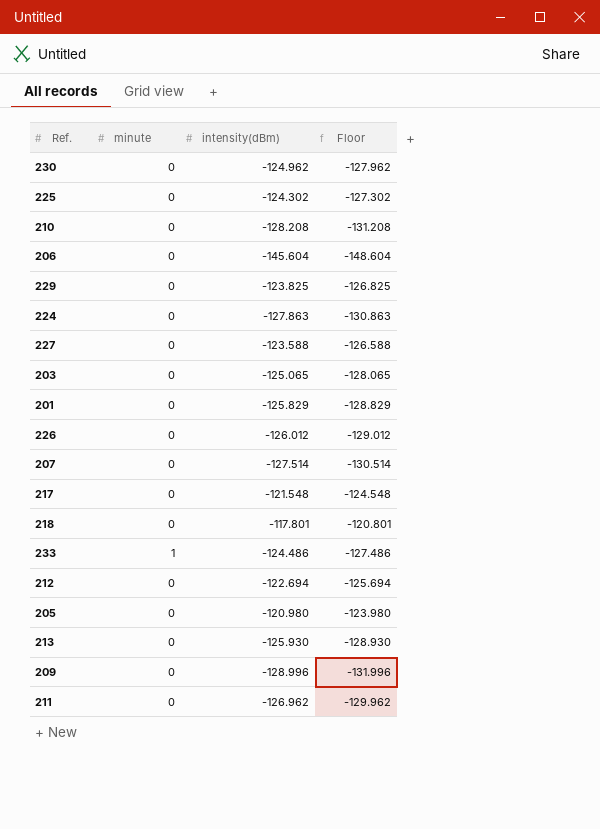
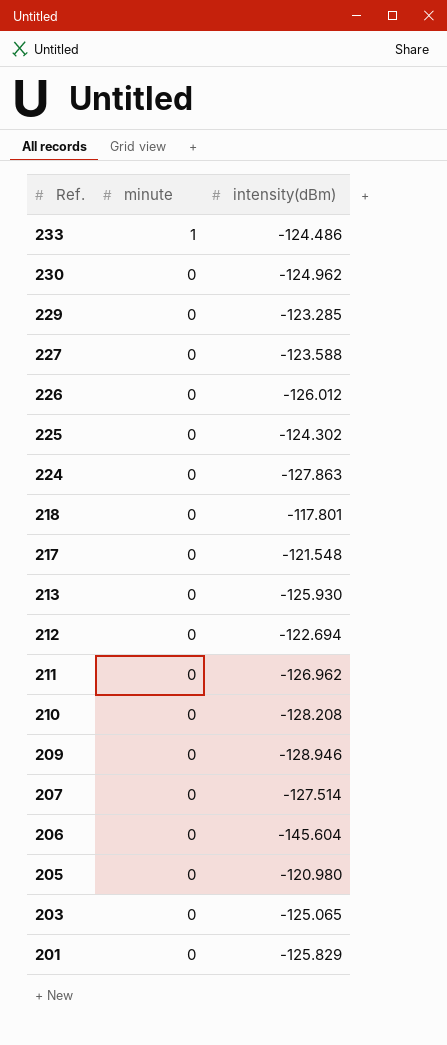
row order: none -> Ref. descending
column Floor | formula: [intensity(dBm)] - 3 -> none
229 | intensity(dBm): -123.825 -> -123.285
209 | intensity(dBm): -128.996 -> -128.946

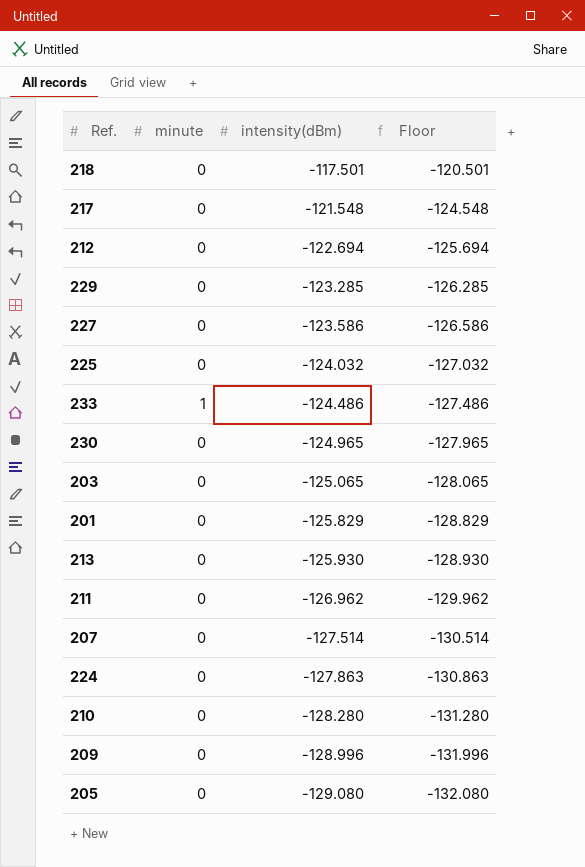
row order: Ref. descending -> intensity(dBm) descending
column Floor | formula: none -> [intensity(dBm)] - 3
row 226: 0 | -126.012 -> none
row 206: 0 | -145.604 -> none
218 | intensity(dBm): -117.801 -> -117.501
227 | intensity(dBm): -123.588 -> -123.586
225 | intensity(dBm): -124.302 -> -124.032
230 | intensity(dBm): -124.962 -> -124.965
210 | intensity(dBm): -128.208 -> -128.280
209 | intensity(dBm): -128.946 -> -128.996
205 | intensity(dBm): -120.980 -> -129.080

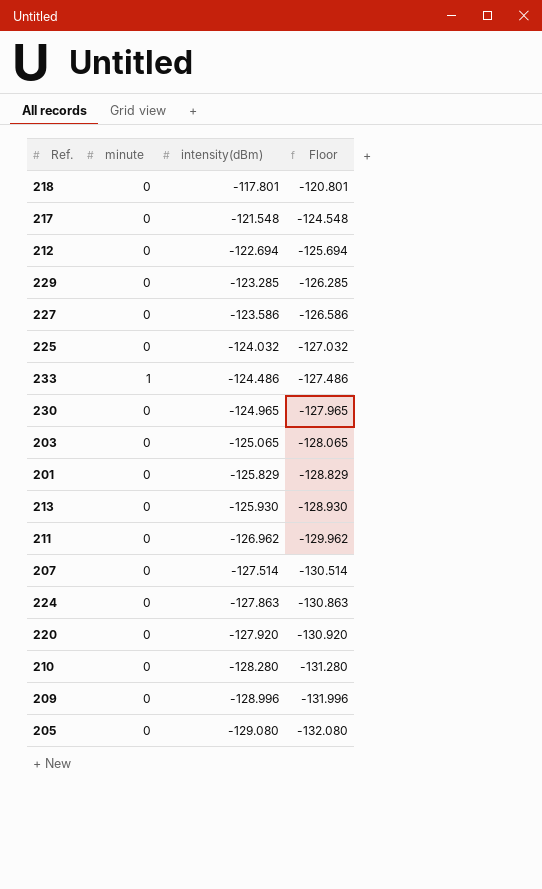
218 | intensity(dBm): -117.501 -> -117.801
218 | Floor: -120.501 -> -120.801
row 220: none -> 0 | -127.920 | -130.920

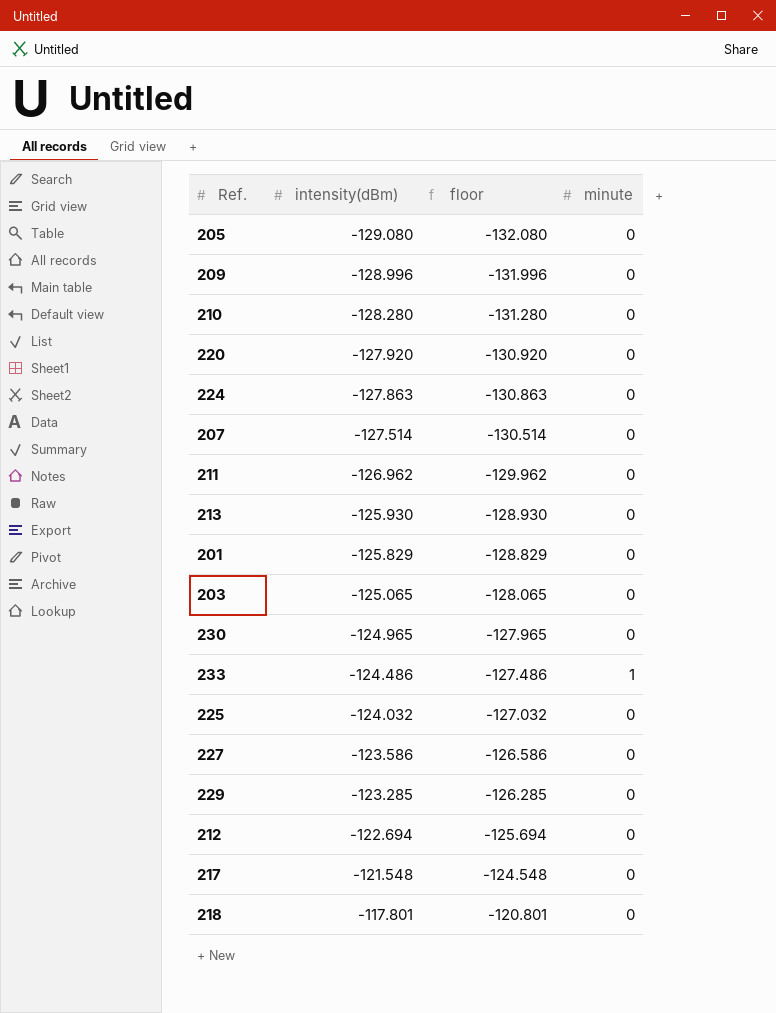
row order: intensity(dBm) descending -> intensity(dBm) ascending
column name: Floor -> floor
column minute | position: 2 -> 4

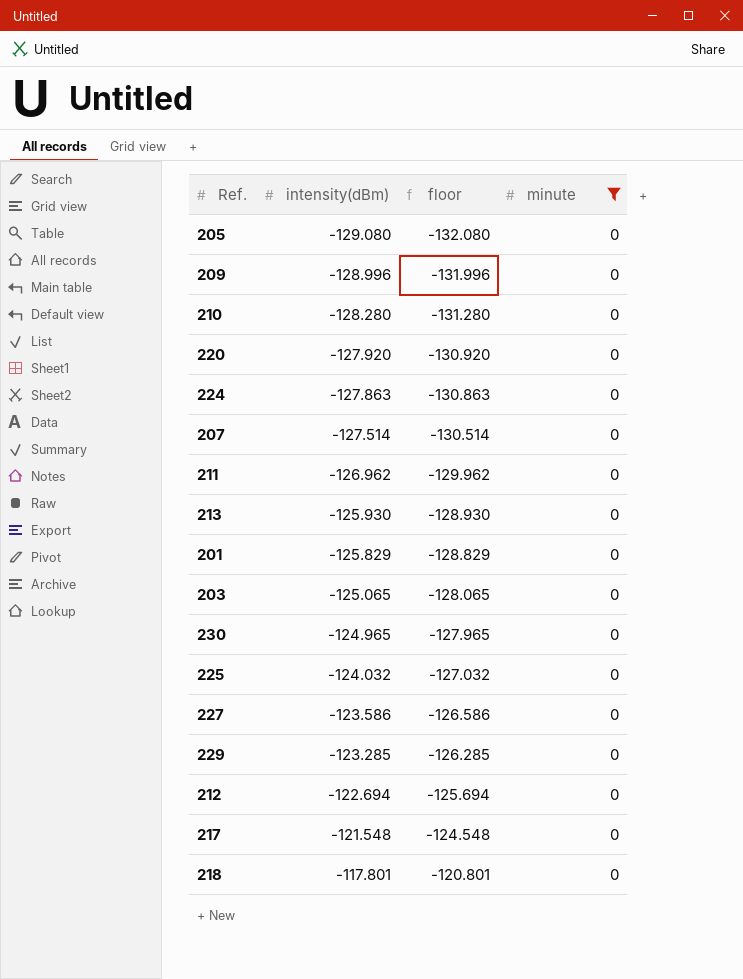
filter: none -> minute = 0

